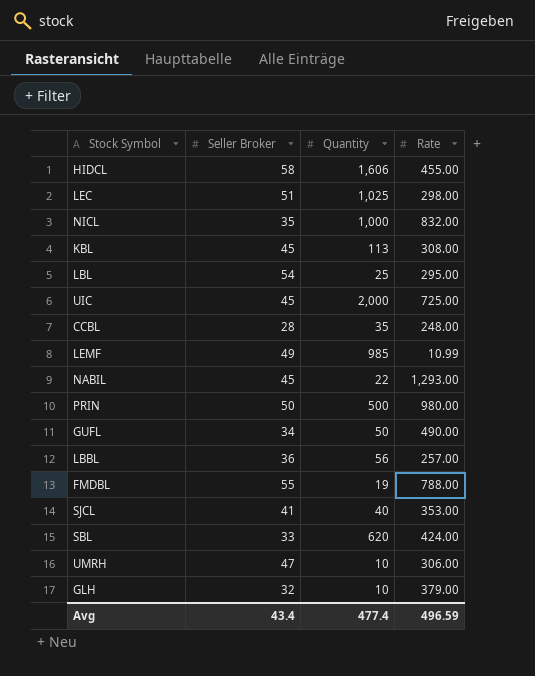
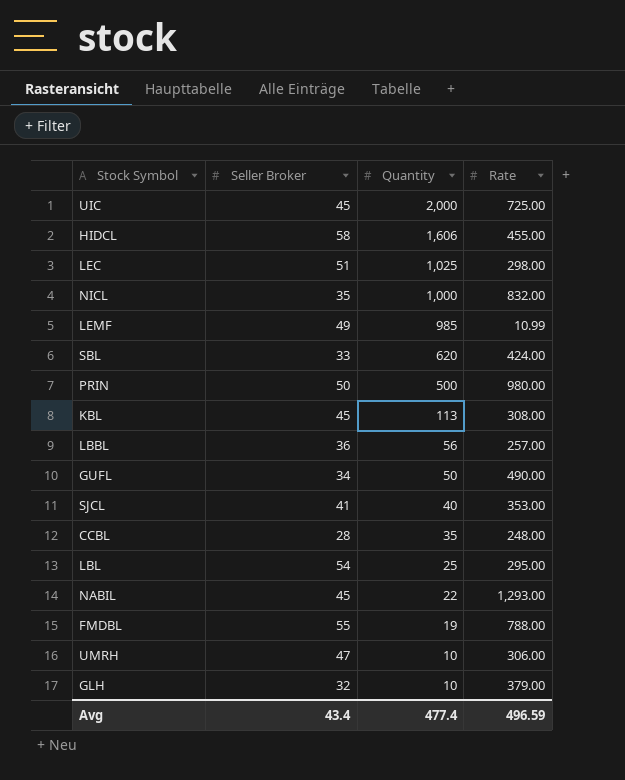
row order: none -> Quantity descending

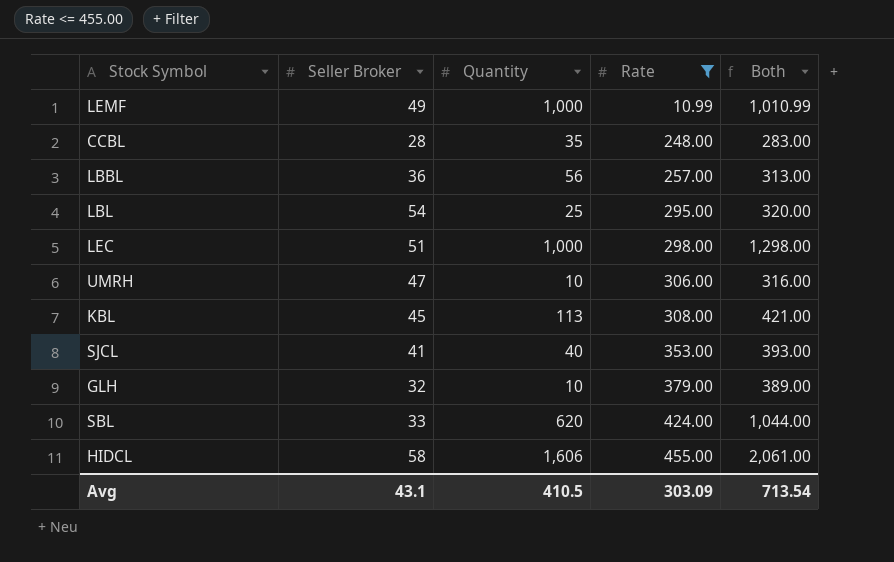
filter: none -> Rate <= 455.00
row order: Quantity descending -> Rate ascending
column Both | formula: none -> [Quantity] + [Rate]
LEMF | Quantity: 985 -> 1,000
LEC | Quantity: 1,025 -> 1,000
Avg | Seller Broker: 43.4 -> 43.1
Avg | Quantity: 477.4 -> 410.5
Avg | Rate: 496.59 -> 303.09

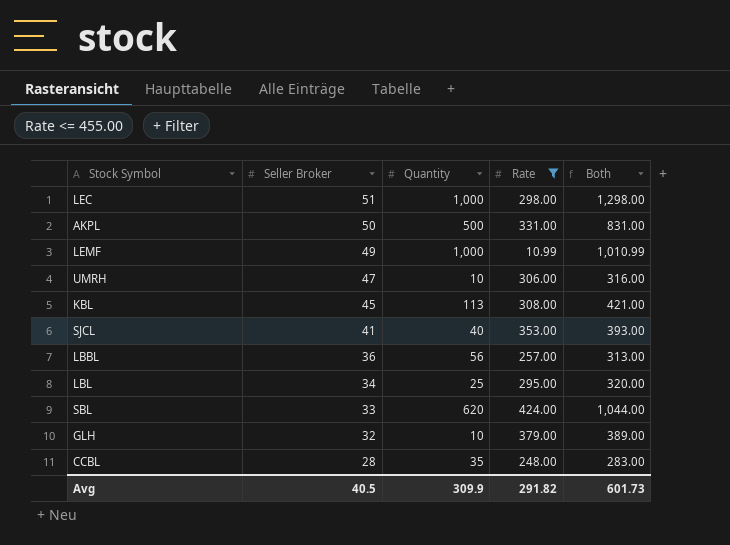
row order: Rate ascending -> Seller Broker descending
row HIDCL: 58 | 1,606 | 455.00 | 2,061.00 -> none
row AKPL: none -> 50 | 500 | 331.00 | 831.00
LBL | Seller Broker: 54 -> 34
Avg | Seller Broker: 43.1 -> 40.5
Avg | Quantity: 410.5 -> 309.9
Avg | Rate: 303.09 -> 291.82
Avg | Both: 713.54 -> 601.73

